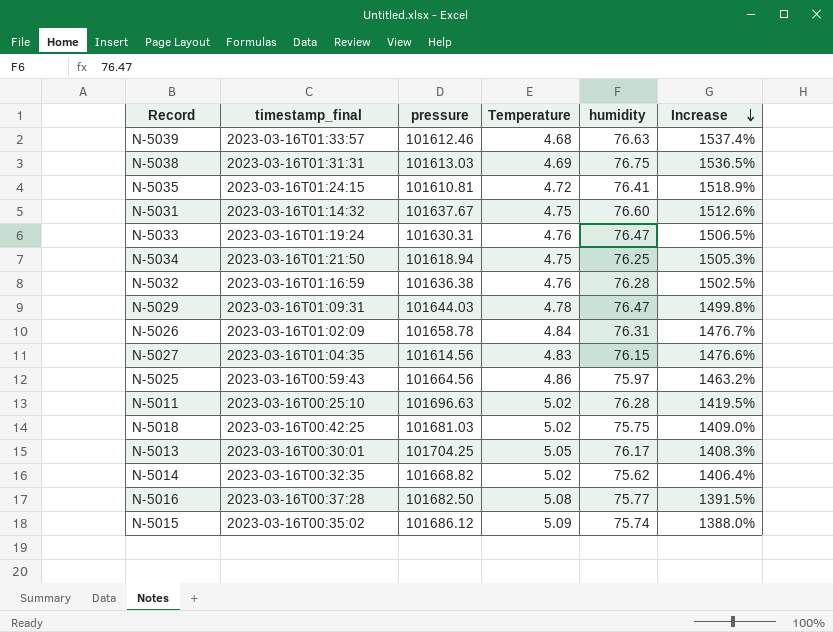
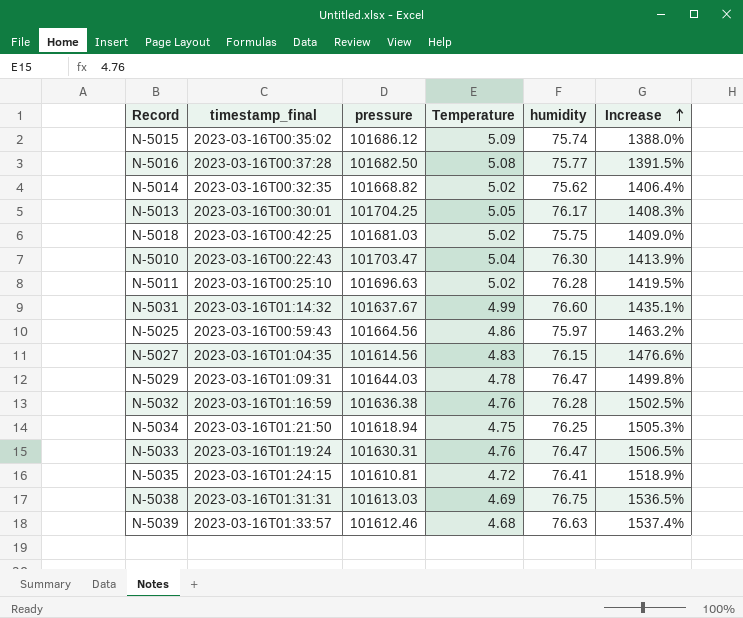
row order: Increase descending -> Increase ascending
row N-5026: 2023-03-16T01:02:09 | 101658.78 | 4.84 | 76.31 | 1476.7% -> none
row N-5010: none -> 2023-03-16T00:22:43 | 101703.47 | 5.04 | 76.30 | 1413.9%
N-5031 | Temperature: 4.75 -> 4.99
N-5031 | Increase: 1512.6% -> 1435.1%

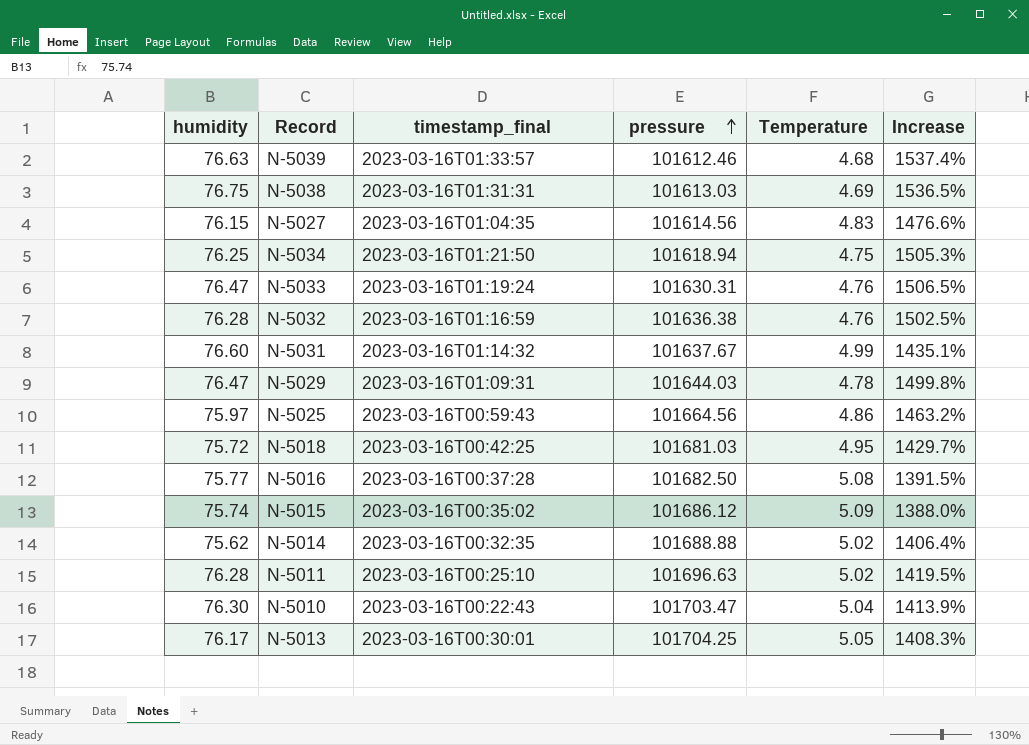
row order: Increase ascending -> pressure ascending
column humidity | position: 5 -> 1
row N-5035: 2023-03-16T01:24:15 | 101610.81 | 4.72 | 76.41 | 1518.9% -> none
N-5018 | humidity: 75.75 -> 75.72
N-5018 | Temperature: 5.02 -> 4.95
N-5018 | Increase: 1409.0% -> 1429.7%
N-5014 | pressure: 101668.82 -> 101688.88

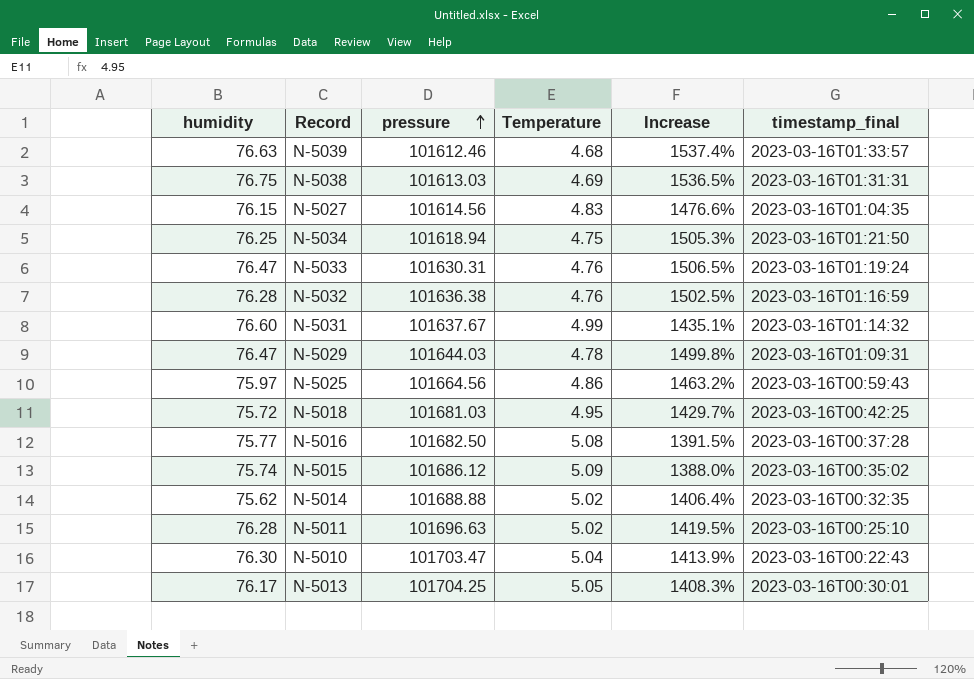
column timestamp_final | position: 3 -> 6

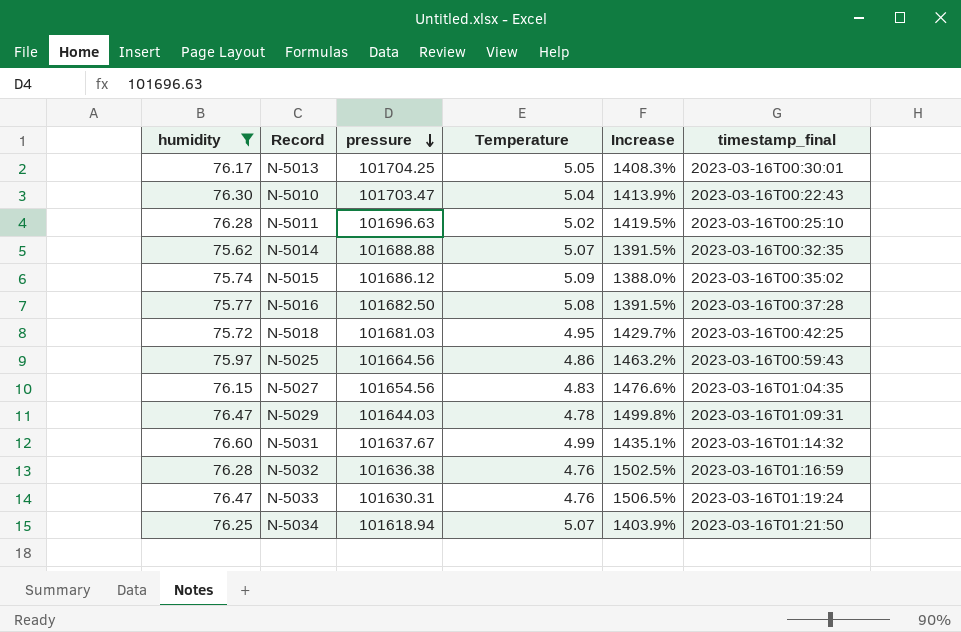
filter: none -> humidity <= 76.60
row order: pressure ascending -> pressure descending
N-5014 | Temperature: 5.02 -> 5.07
N-5014 | Increase: 1406.4% -> 1391.5%
N-5027 | pressure: 101614.56 -> 101654.56
N-5034 | Temperature: 4.75 -> 5.07
N-5034 | Increase: 1505.3% -> 1403.9%

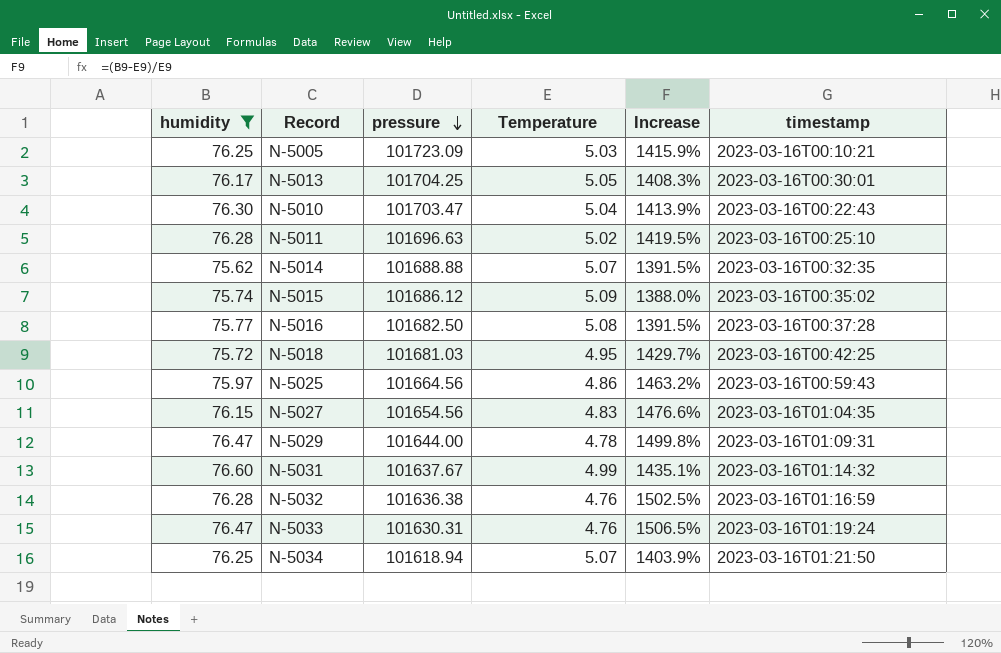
column name: timestamp_final -> timestamp
row N-5005: none -> 76.25 | 101723.09 | 5.03 | 1415.9% | 2023-03-16T00:10:21
N-5029 | pressure: 101644.03 -> 101644.00

